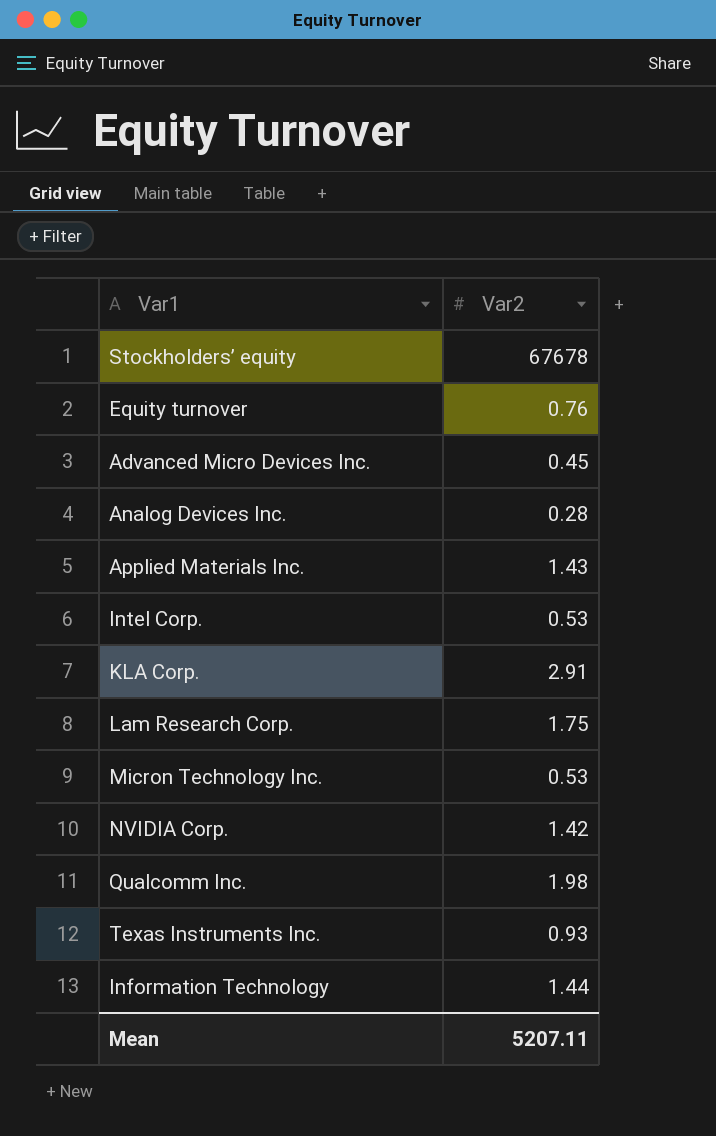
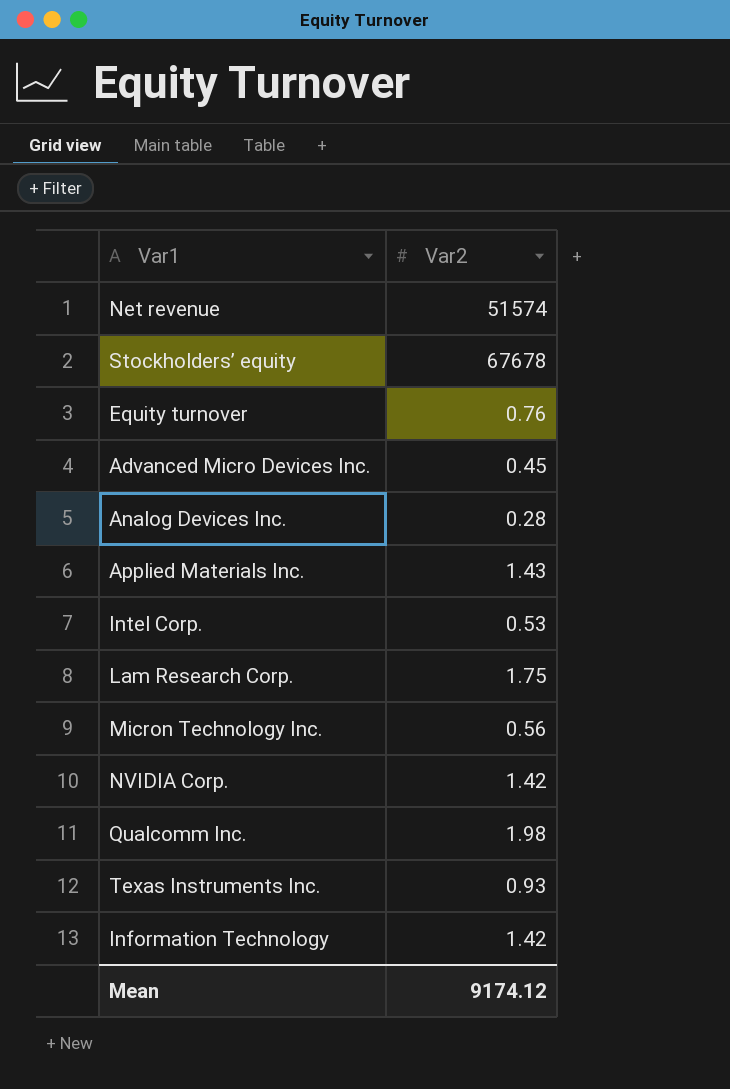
row KLA Corp.: 2.91 -> none
row Net revenue: none -> 51574
Micron Technology Inc. | Var2: 0.53 -> 0.56
Information Technology | Var2: 1.44 -> 1.42
Mean | Var2: 5207.11 -> 9174.12

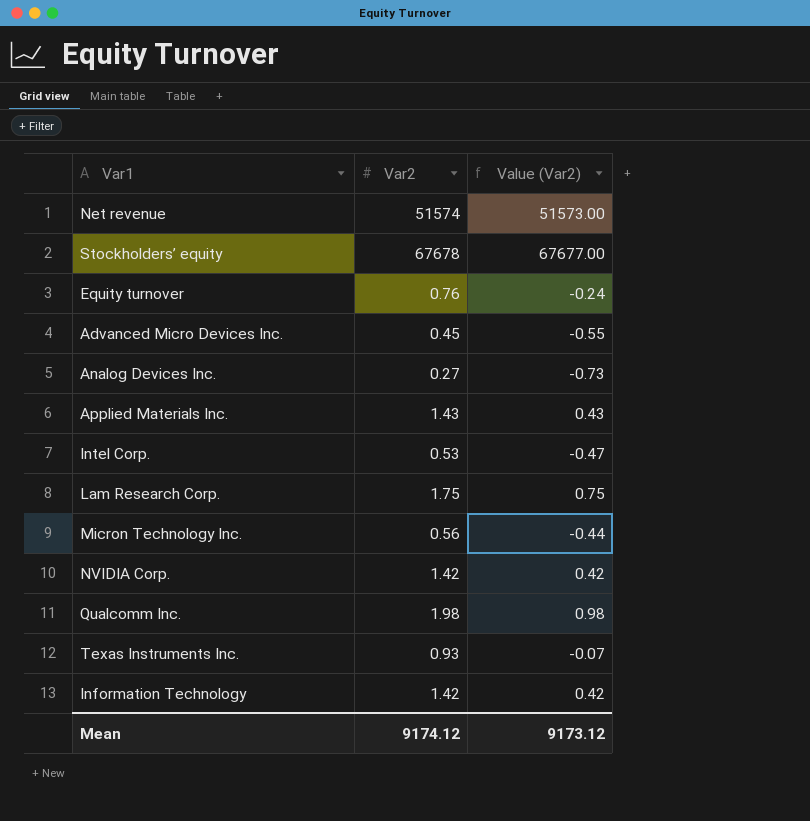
column Value (Var2) | formula: none -> [Var2] - 1
Analog Devices Inc. | Var2: 0.28 -> 0.27

